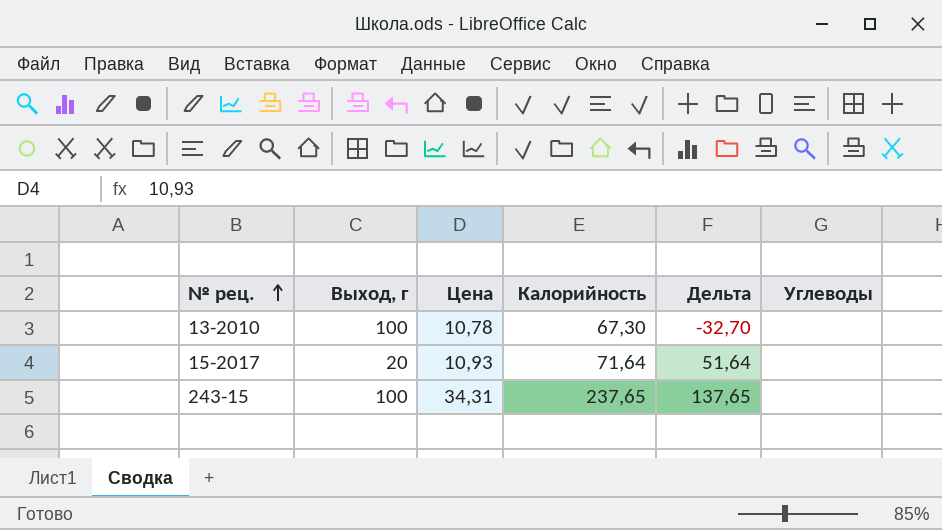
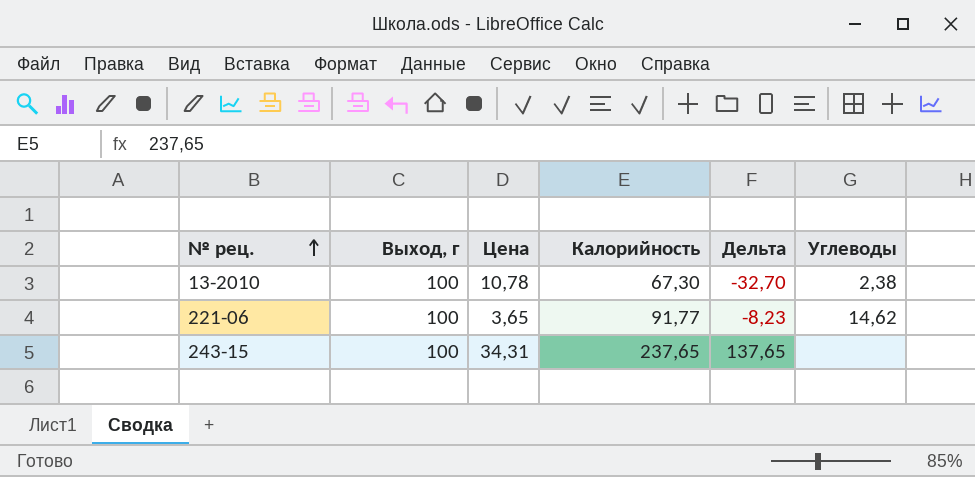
row 15-2017: 20 | 10,93 | 71,64 | 51,64 | none -> none
13-2010 | Углеводы: none -> 2,38
row 221-06: none -> 100 | 3,65 | 91,77 | -8,23 | 14,62

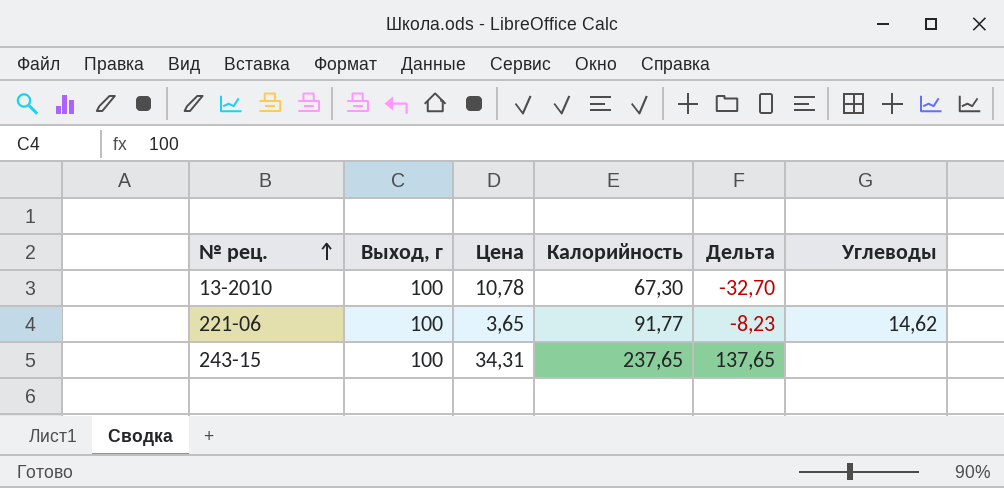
13-2010 | Углеводы: 2,38 -> none

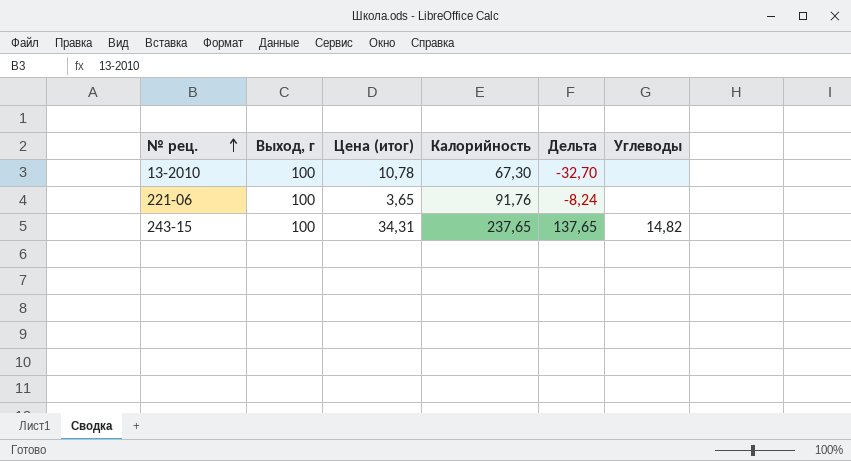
column name: Цена -> Цена (итог)
221-06 | Калорийность: 91,77 -> 91,76
221-06 | Дельта: -8,23 -> -8,24
221-06 | Углеводы: 14,62 -> none
243-15 | Углеводы: none -> 14,82

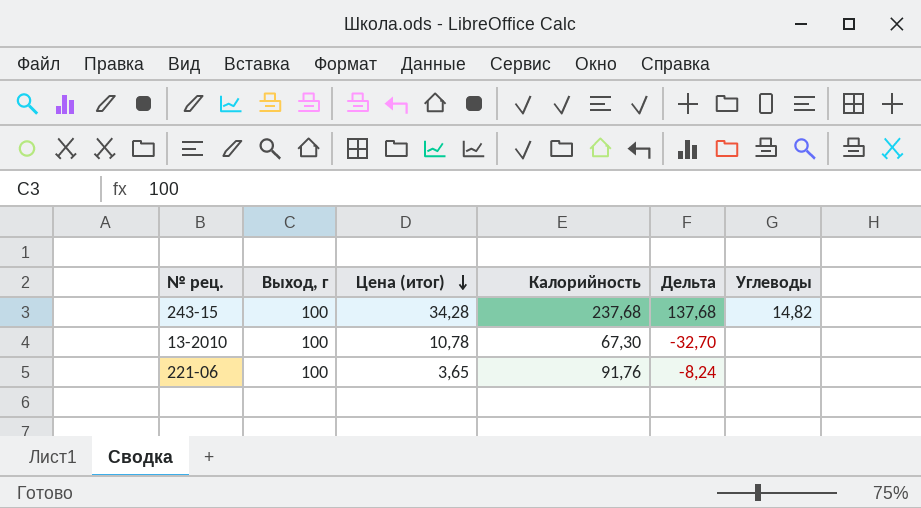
row order: № рец. ascending -> Цена (итог) descending
243-15 | Цена (итог): 34,31 -> 34,28
243-15 | Калорийность: 237,65 -> 237,68
243-15 | Дельта: 137,65 -> 137,68

